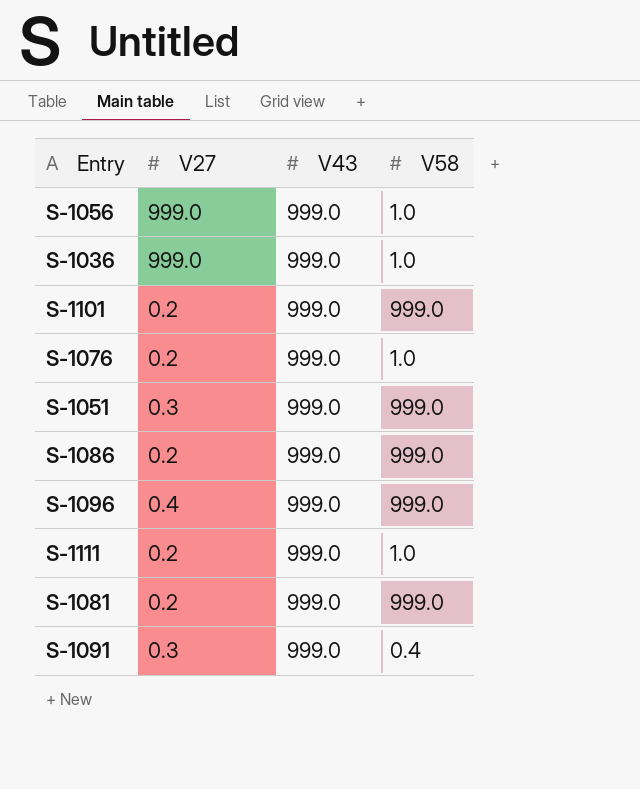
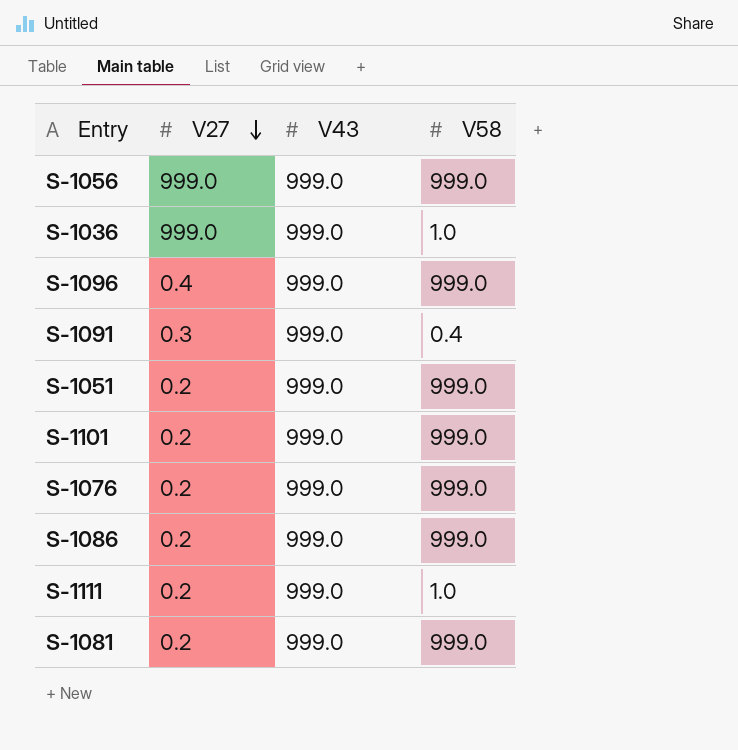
row order: none -> V27 descending
S-1056 | V58: 1.0 -> 999.0
S-1051 | V27: 0.3 -> 0.2
S-1076 | V58: 1.0 -> 999.0

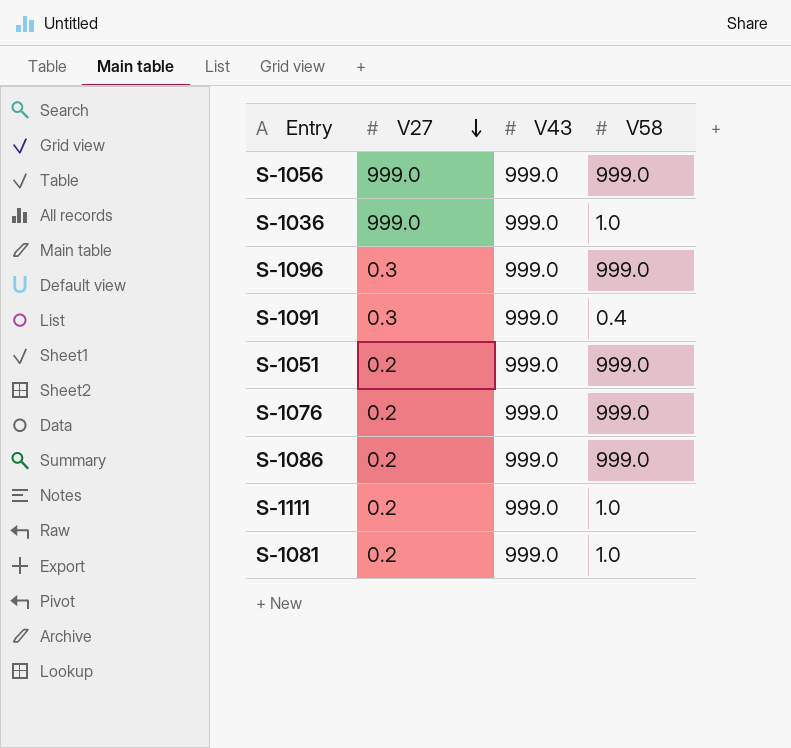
row S-1101: 0.2 | 999.0 | 999.0 -> none
S-1096 | V27: 0.4 -> 0.3
S-1081 | V58: 999.0 -> 1.0

